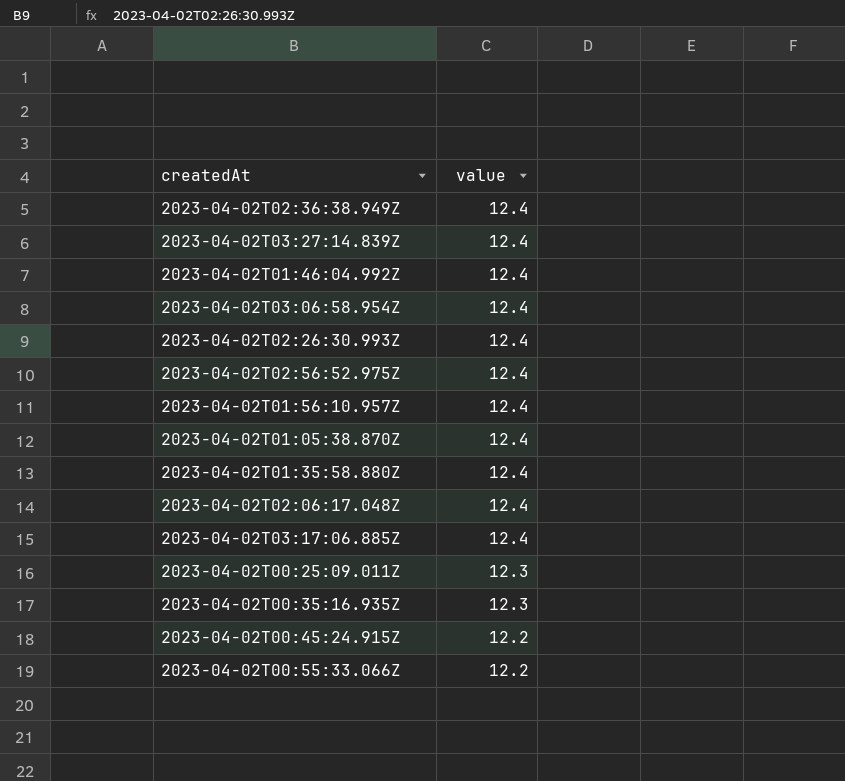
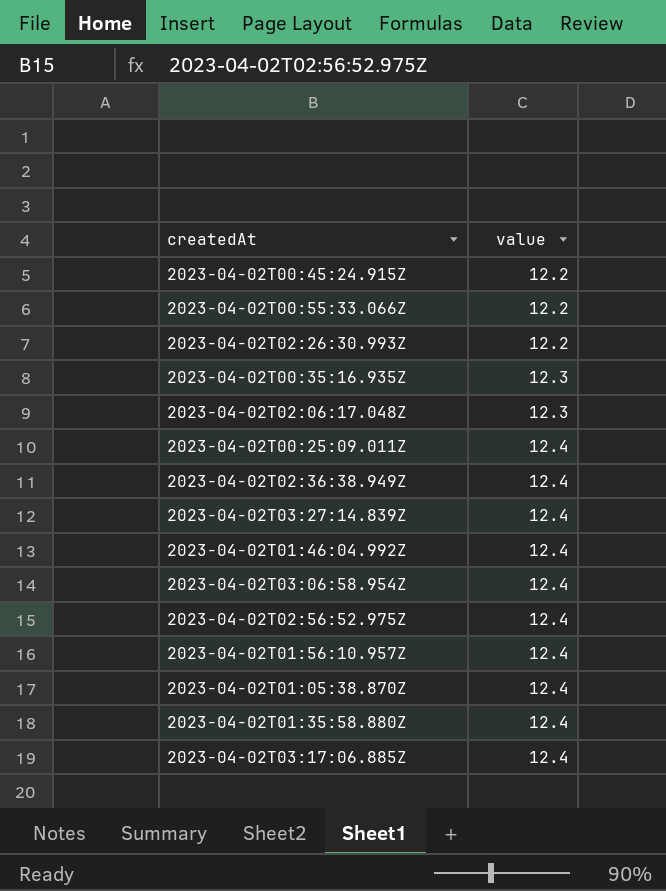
row order: value descending -> value ascending
2023-04-02T02:26:30.993Z | value: 12.4 -> 12.2
2023-04-02T02:06:17.048Z | value: 12.4 -> 12.3
2023-04-02T00:25:09.011Z | value: 12.3 -> 12.4

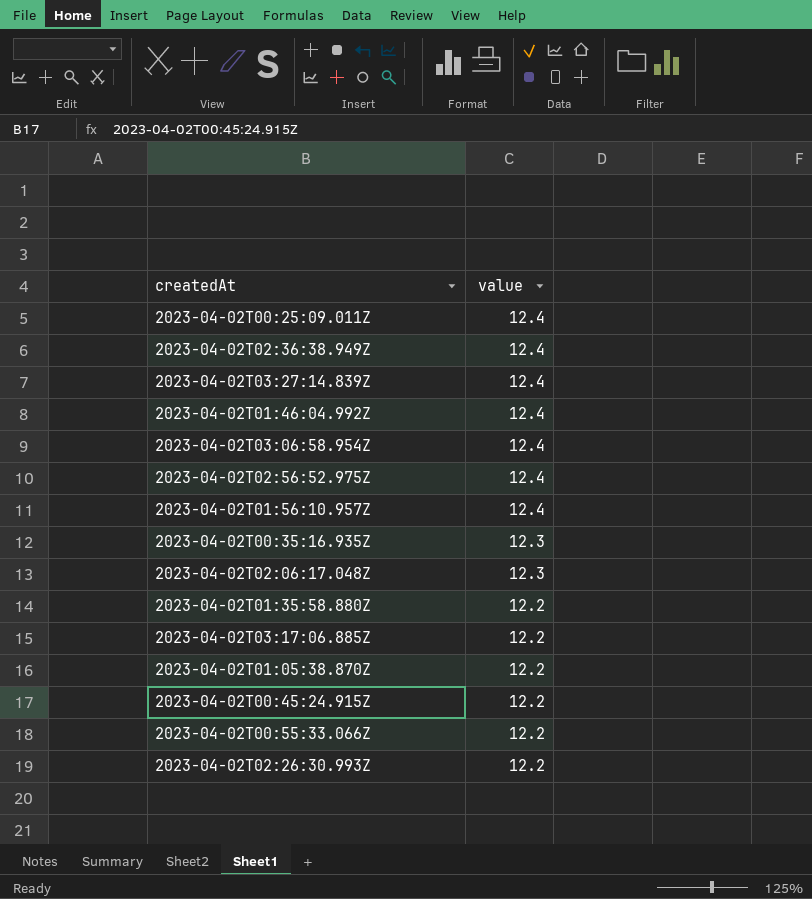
row order: value ascending -> value descending
2023-04-02T01:35:58.880Z | value: 12.4 -> 12.2
2023-04-02T03:17:06.885Z | value: 12.4 -> 12.2
2023-04-02T01:05:38.870Z | value: 12.4 -> 12.2

